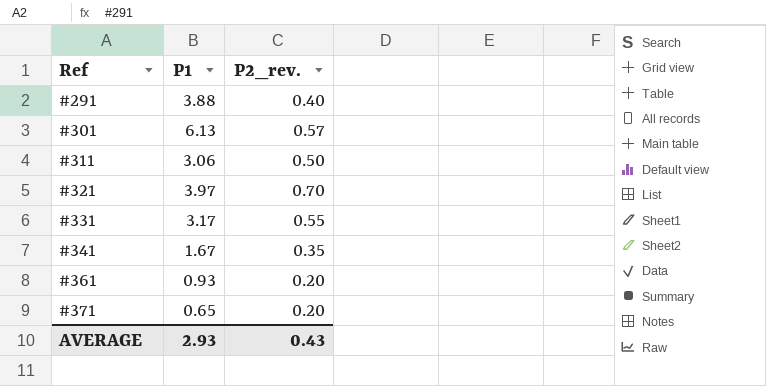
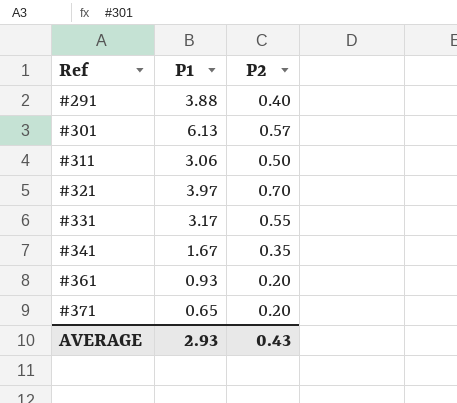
column name: P2_rev. -> P2

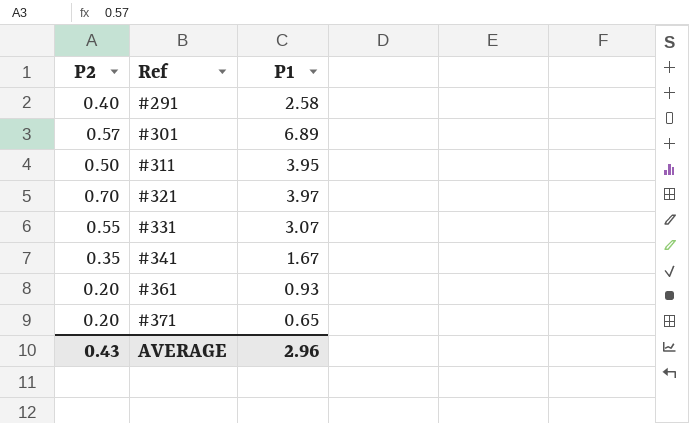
column P2 | position: 3 -> 1
#291 | P1: 3.88 -> 2.58
#301 | P1: 6.13 -> 6.89
#311 | P1: 3.06 -> 3.95
#331 | P1: 3.17 -> 3.07
AVERAGE | P1: 2.93 -> 2.96

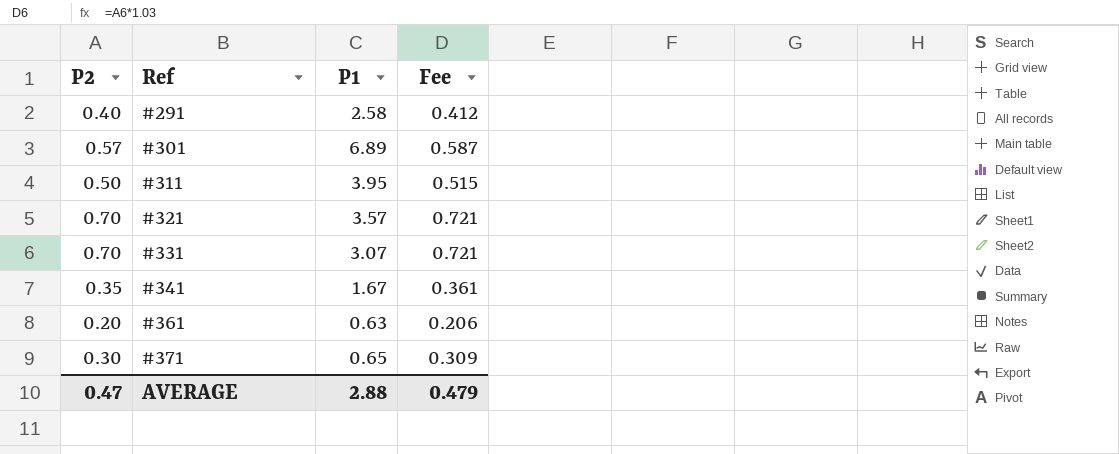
column Fee | formula: none -> [P2] * 1.03
#321 | P1: 3.97 -> 3.57
#331 | P2: 0.55 -> 0.70
#361 | P1: 0.93 -> 0.63
#371 | P2: 0.20 -> 0.30
AVERAGE | P2: 0.43 -> 0.47
AVERAGE | P1: 2.96 -> 2.88

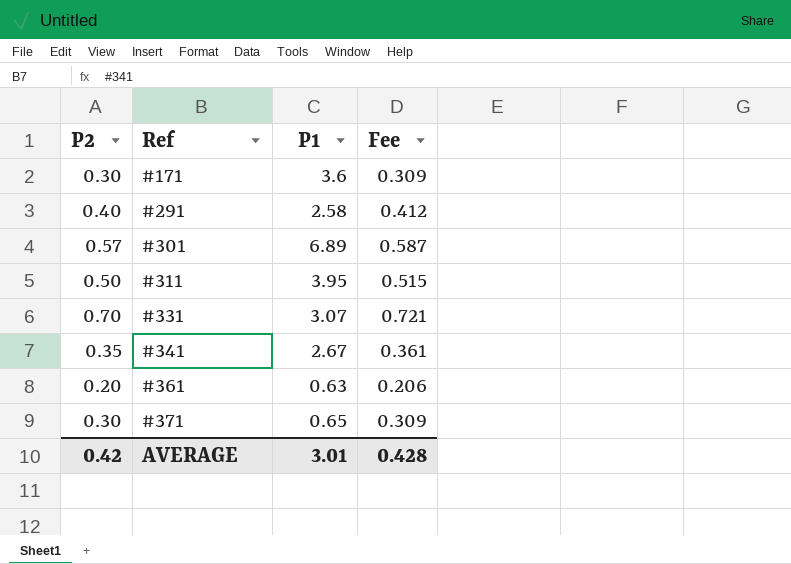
row #321: 0.70 | 3.57 | 0.721 -> none
row #171: none -> 0.30 | 3.6 | 0.309
#341 | P1: 1.67 -> 2.67
AVERAGE | P2: 0.47 -> 0.42
AVERAGE | P1: 2.88 -> 3.01
AVERAGE | Fee: 0.479 -> 0.428

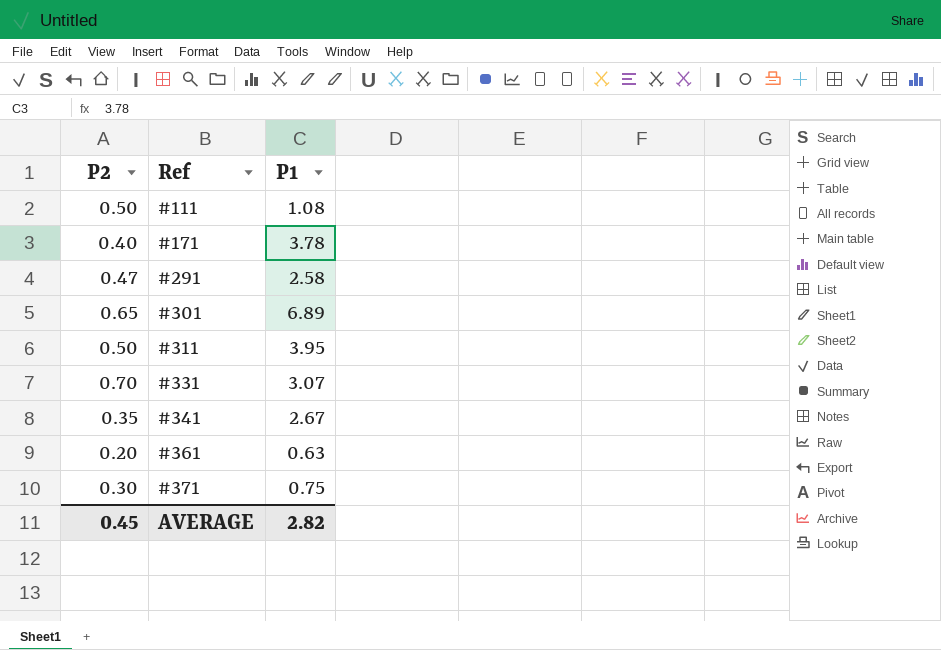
column Fee | formula: [P2] * 1.03 -> none
row #111: none -> 0.50 | 1.08
#171 | P2: 0.30 -> 0.40
#171 | P1: 3.6 -> 3.78
#291 | P2: 0.40 -> 0.47
#301 | P2: 0.57 -> 0.65
#371 | P1: 0.65 -> 0.75
AVERAGE | P2: 0.42 -> 0.45
AVERAGE | P1: 3.01 -> 2.82

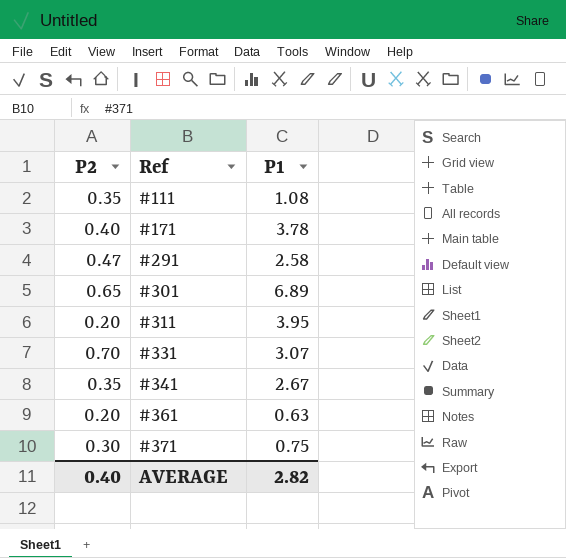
#111 | P2: 0.50 -> 0.35
#311 | P2: 0.50 -> 0.20
AVERAGE | P2: 0.45 -> 0.40

